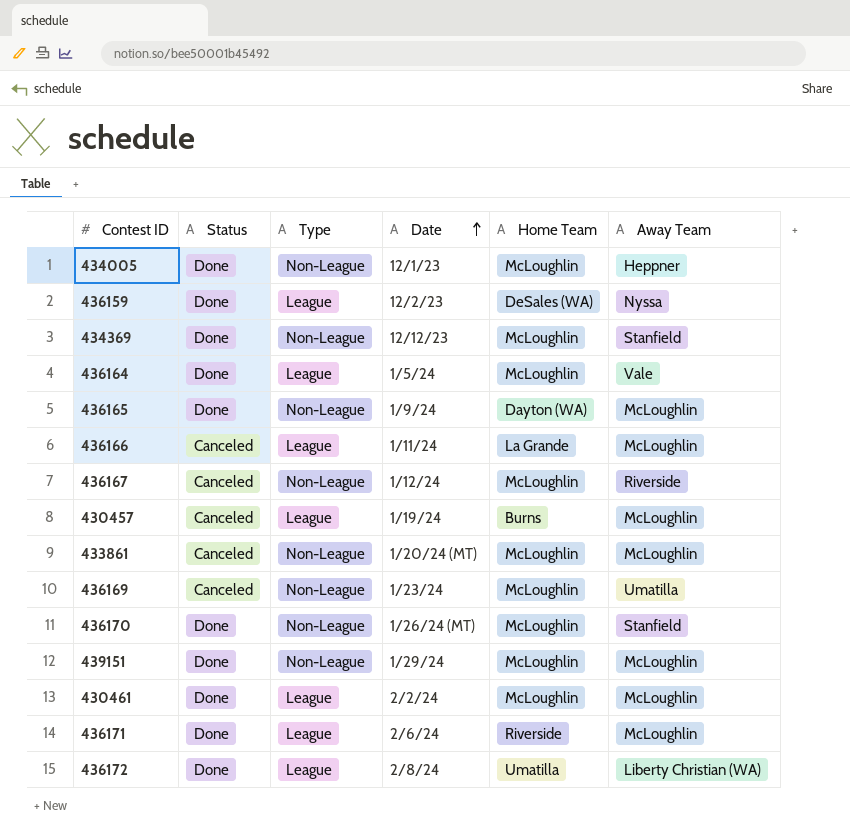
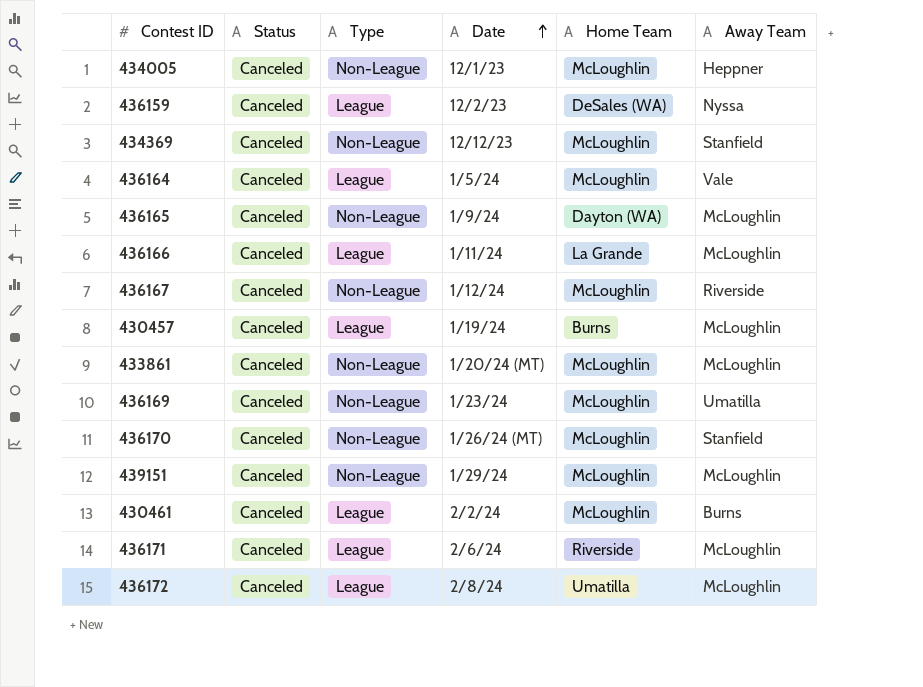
434005 | Status: Done -> Canceled
436159 | Status: Done -> Canceled
434369 | Status: Done -> Canceled
436164 | Status: Done -> Canceled
436165 | Status: Done -> Canceled
436170 | Status: Done -> Canceled
439151 | Status: Done -> Canceled
430461 | Status: Done -> Canceled
430461 | Away Team: McLoughlin -> Burns
436171 | Status: Done -> Canceled
436172 | Status: Done -> Canceled
436172 | Away Team: Liberty Christian (WA) -> McLoughlin

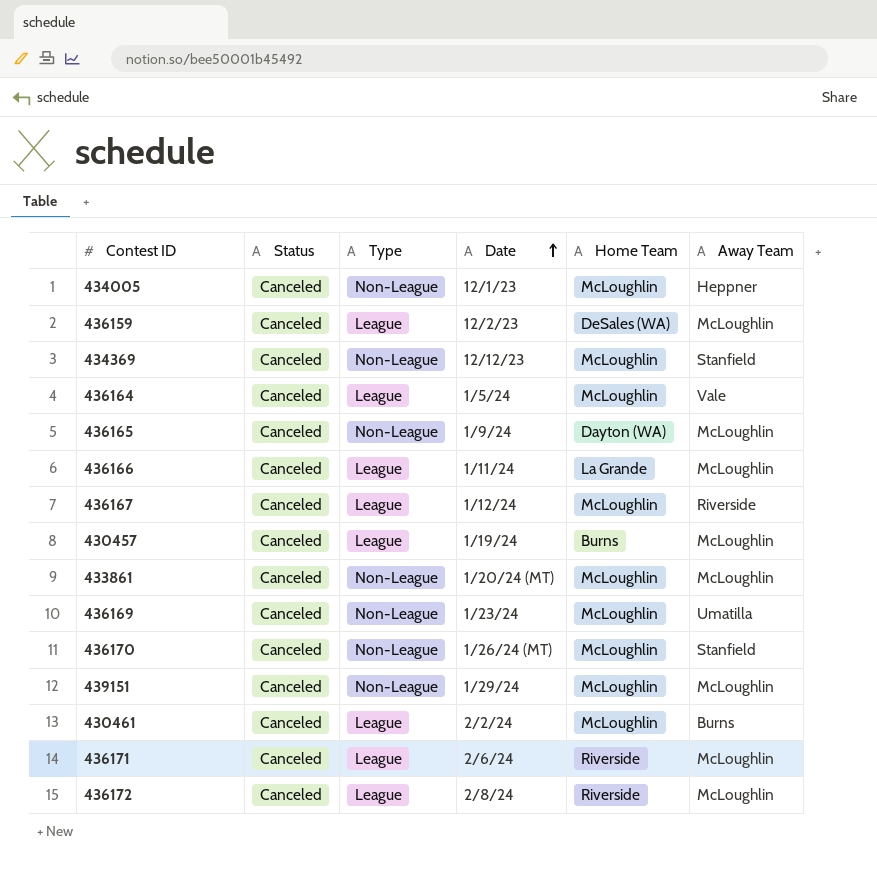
436159 | Away Team: Nyssa -> McLoughlin
436167 | Type: Non-League -> League
436172 | Home Team: Umatilla -> Riverside

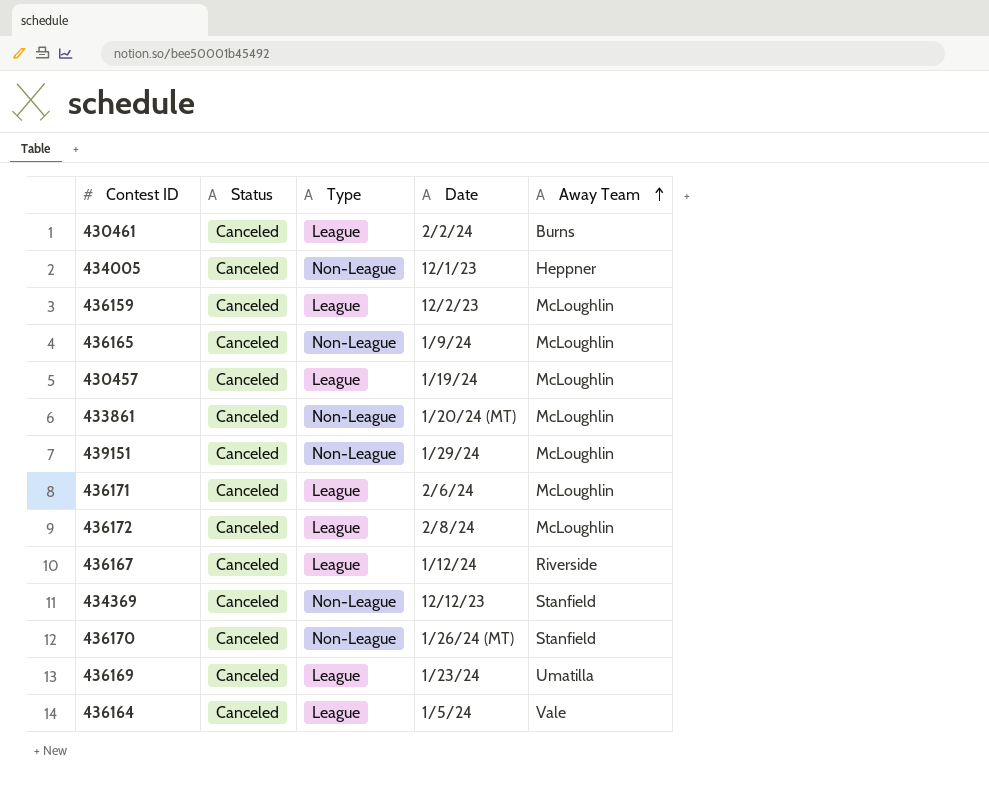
row order: Date ascending -> Away Team ascending
column Home Team | position: 5 -> none
row 436166: Canceled | League | 1/11/24 | La Grande | McLoughlin -> none
436169 | Type: Non-League -> League

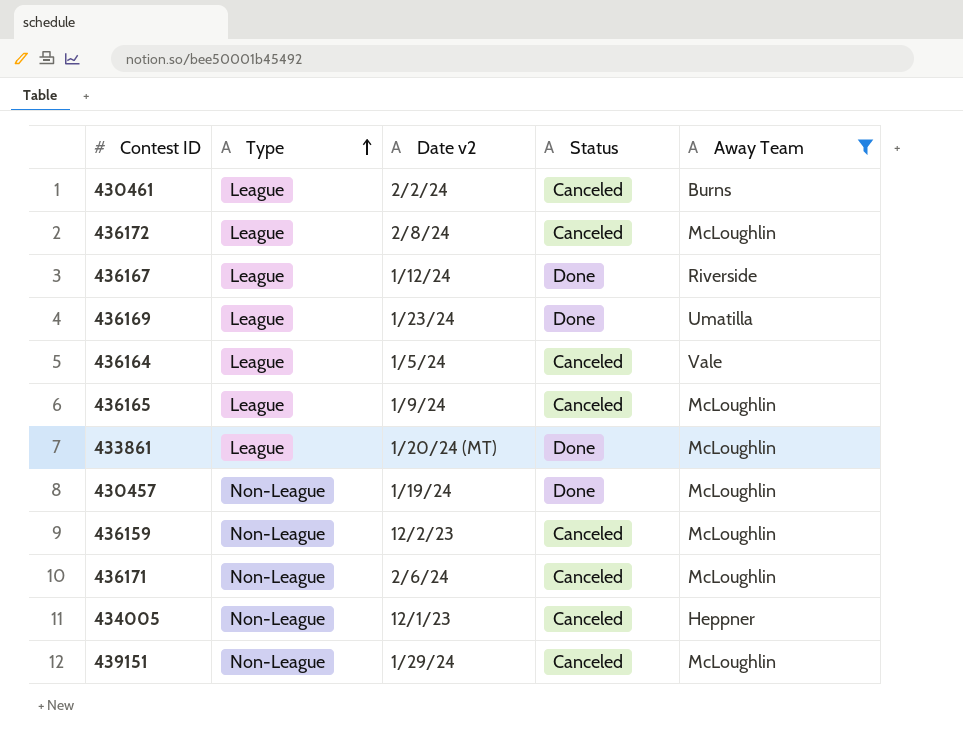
filter: none -> Away Team != Stanfield
row order: Away Team ascending -> Type ascending
column name: Date -> Date v2
column Status | position: 2 -> 4
436167 | Status: Canceled -> Done
436169 | Status: Canceled -> Done
436165 | Type: Non-League -> League
433861 | Type: Non-League -> League
433861 | Status: Canceled -> Done
430457 | Type: League -> Non-League
430457 | Status: Canceled -> Done
436159 | Type: League -> Non-League
436171 | Type: League -> Non-League

